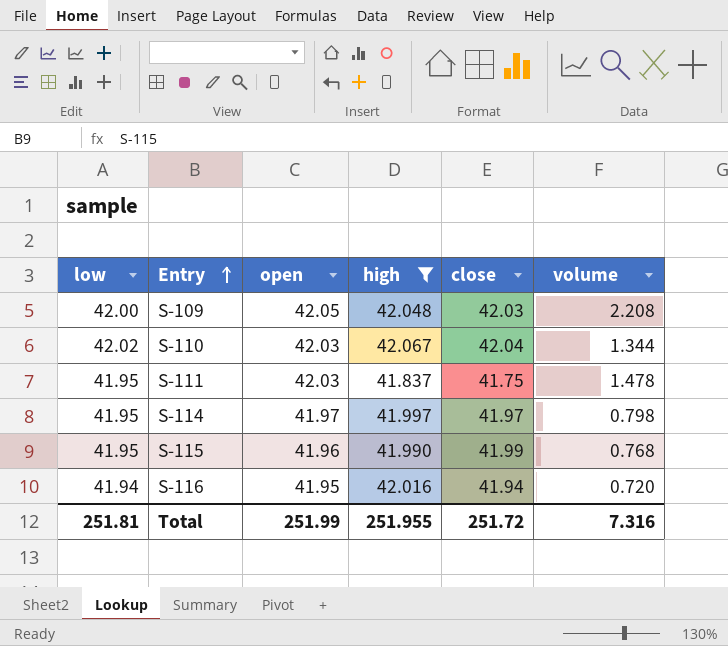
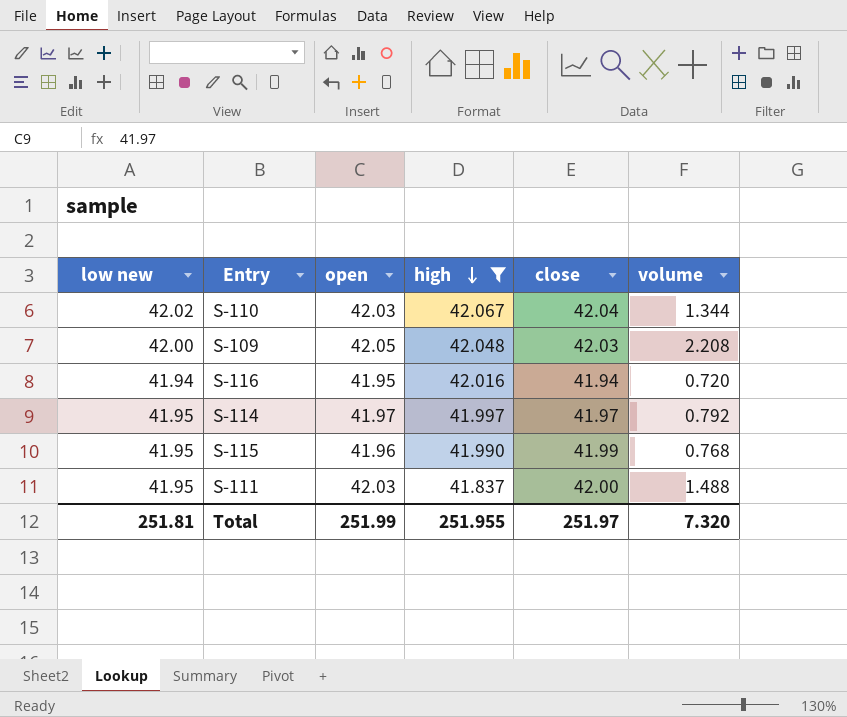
row order: Entry ascending -> high descending
column name: low -> low new
S-114 | volume: 0.798 -> 0.792
S-111 | close: 41.75 -> 42.00
S-111 | volume: 1.478 -> 1.488
Total | close: 251.72 -> 251.97
Total | volume: 7.316 -> 7.320

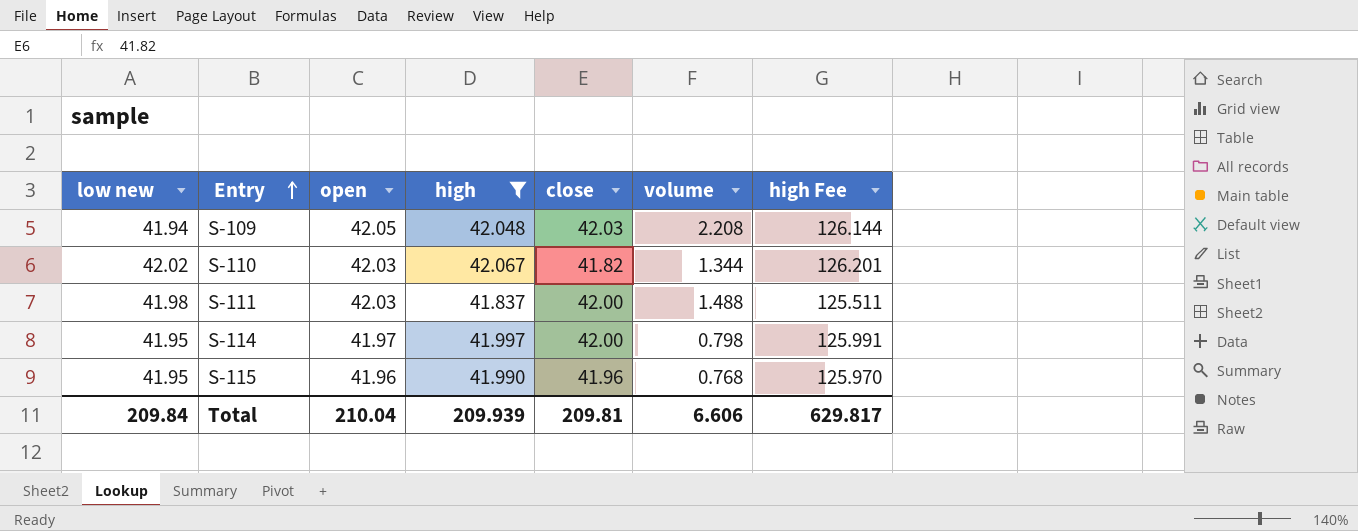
row order: high descending -> Entry ascending
column high Fee | formula: none -> [high] * 3
row S-116: 41.94 | 41.95 | 42.016 | 41.94 | 0.720 -> none
S-109 | low new: 42.00 -> 41.94
S-110 | close: 42.04 -> 41.82
S-111 | low new: 41.95 -> 41.98
S-114 | close: 41.97 -> 42.00
S-114 | volume: 0.792 -> 0.798
S-115 | close: 41.99 -> 41.96
Total | low new: 251.81 -> 209.84
Total | open: 251.99 -> 210.04
Total | high: 251.955 -> 209.939
Total | close: 251.97 -> 209.81
Total | volume: 7.320 -> 6.606

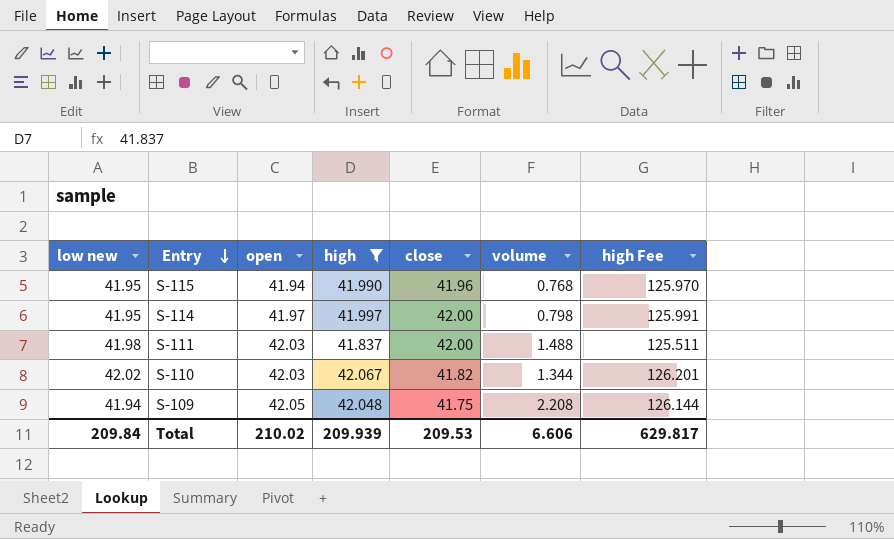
row order: Entry ascending -> Entry descending
S-115 | open: 41.96 -> 41.94
S-109 | close: 42.03 -> 41.75
Total | open: 210.04 -> 210.02
Total | close: 209.81 -> 209.53

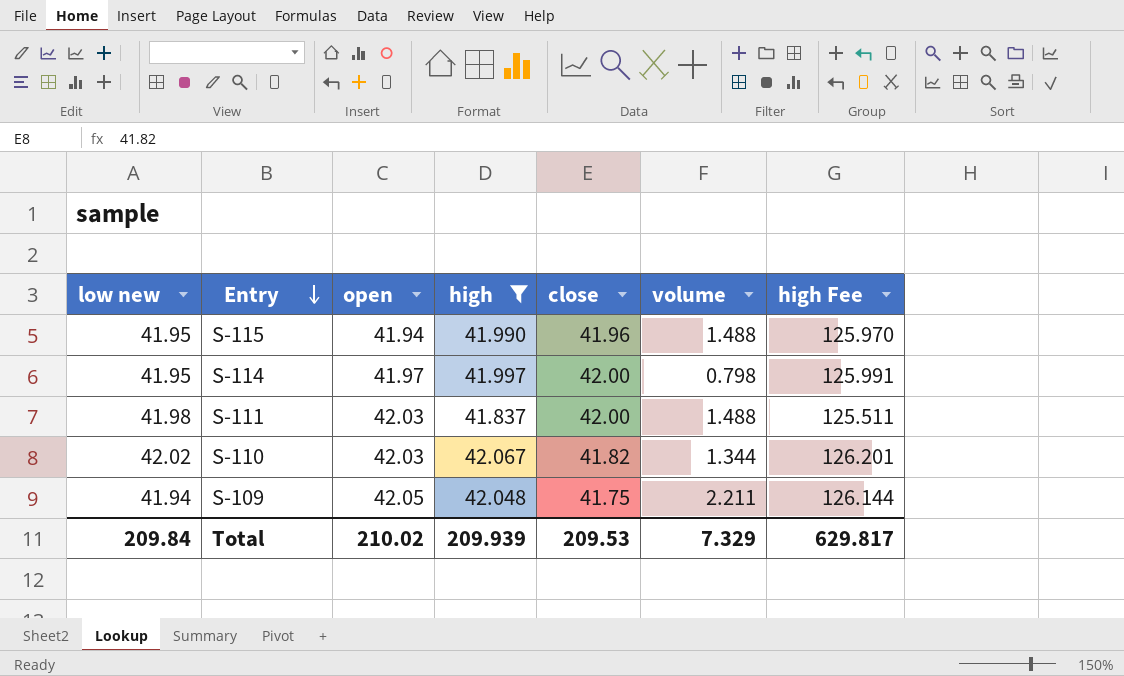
S-115 | volume: 0.768 -> 1.488
S-109 | volume: 2.208 -> 2.211
Total | volume: 6.606 -> 7.329

